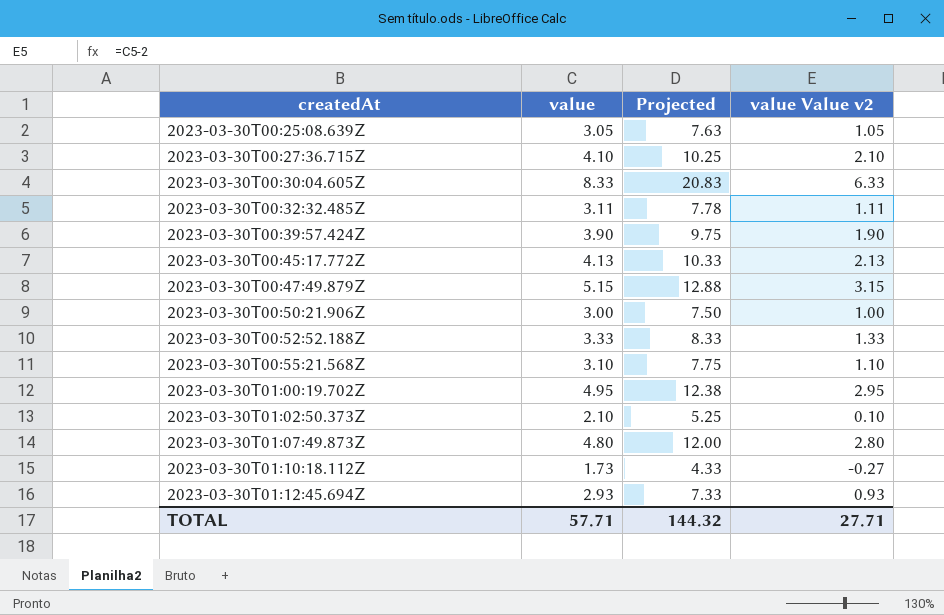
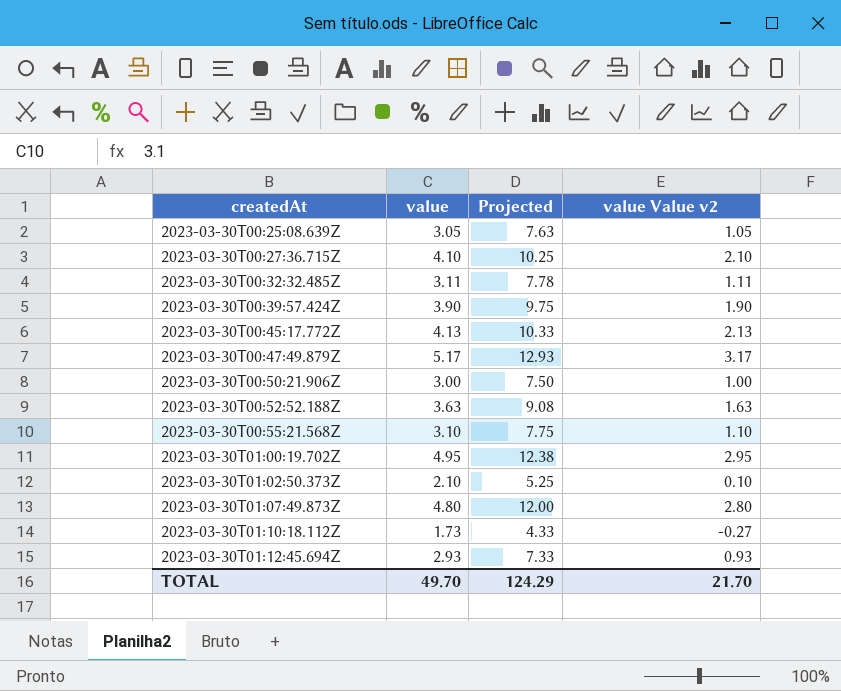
row 2023-03-30T00:30:04.605Z: 8.33 | 20.83 | 6.33 -> none
2023-03-30T00:47:49.879Z | value: 5.15 -> 5.17
2023-03-30T00:47:49.879Z | Projected: 12.88 -> 12.93
2023-03-30T00:47:49.879Z | value Value v2: 3.15 -> 3.17
2023-03-30T00:52:52.188Z | value: 3.33 -> 3.63
2023-03-30T00:52:52.188Z | Projected: 8.33 -> 9.08
2023-03-30T00:52:52.188Z | value Value v2: 1.33 -> 1.63
TOTAL | value: 57.71 -> 49.70
TOTAL | Projected: 144.32 -> 124.29
TOTAL | value Value v2: 27.71 -> 21.70

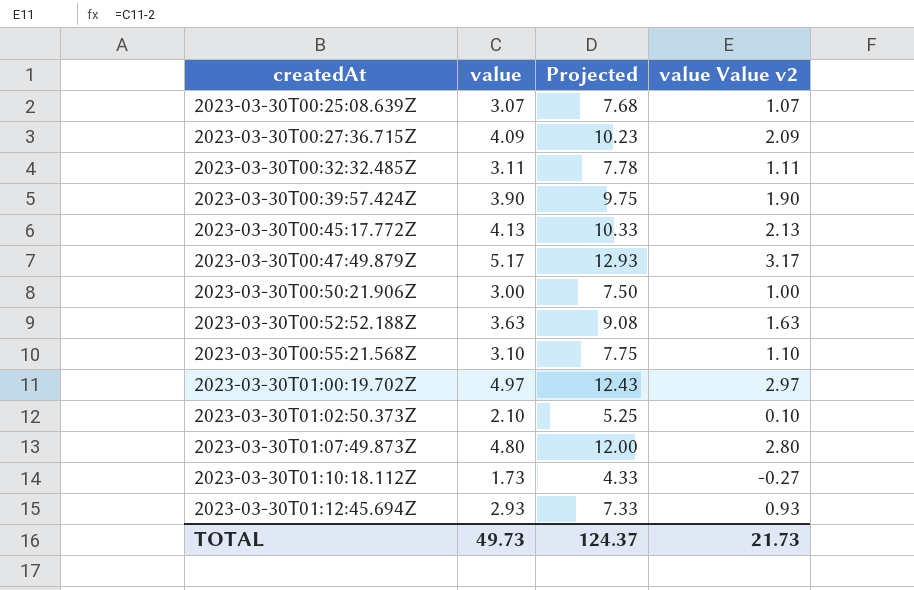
2023-03-30T00:25:08.639Z | value: 3.05 -> 3.07
2023-03-30T00:25:08.639Z | Projected: 7.63 -> 7.68
2023-03-30T00:25:08.639Z | value Value v2: 1.05 -> 1.07
2023-03-30T00:27:36.715Z | value: 4.10 -> 4.09
2023-03-30T00:27:36.715Z | Projected: 10.25 -> 10.23
2023-03-30T00:27:36.715Z | value Value v2: 2.10 -> 2.09
2023-03-30T01:00:19.702Z | value: 4.95 -> 4.97
2023-03-30T01:00:19.702Z | Projected: 12.38 -> 12.43
2023-03-30T01:00:19.702Z | value Value v2: 2.95 -> 2.97
TOTAL | value: 49.70 -> 49.73
TOTAL | Projected: 124.29 -> 124.37
TOTAL | value Value v2: 21.70 -> 21.73

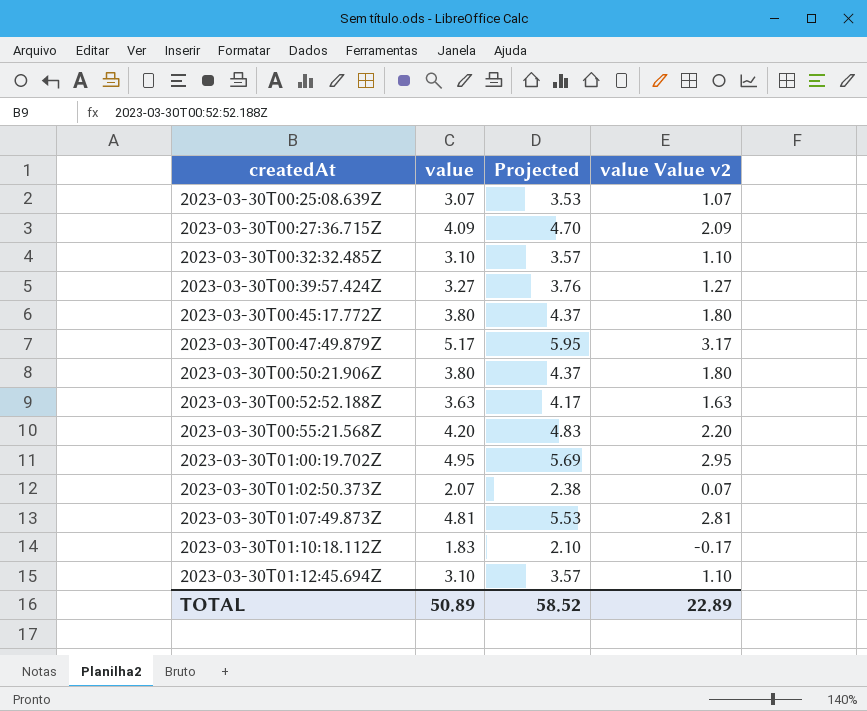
column Projected | formula: [value] * 2.5 -> [value] * 1.15
2023-03-30T00:32:32.485Z | value: 3.11 -> 3.10
2023-03-30T00:32:32.485Z | value Value v2: 1.11 -> 1.10
2023-03-30T00:39:57.424Z | value: 3.90 -> 3.27
2023-03-30T00:39:57.424Z | value Value v2: 1.90 -> 1.27
2023-03-30T00:45:17.772Z | value: 4.13 -> 3.80
2023-03-30T00:45:17.772Z | value Value v2: 2.13 -> 1.80
2023-03-30T00:50:21.906Z | value: 3.00 -> 3.80
2023-03-30T00:50:21.906Z | value Value v2: 1.00 -> 1.80
2023-03-30T00:55:21.568Z | value: 3.10 -> 4.20
2023-03-30T00:55:21.568Z | value Value v2: 1.10 -> 2.20
2023-03-30T01:00:19.702Z | value: 4.97 -> 4.95
2023-03-30T01:00:19.702Z | value Value v2: 2.97 -> 2.95
2023-03-30T01:02:50.373Z | value: 2.10 -> 2.07
2023-03-30T01:02:50.373Z | value Value v2: 0.10 -> 0.07
2023-03-30T01:07:49.873Z | value: 4.80 -> 4.81
2023-03-30T01:07:49.873Z | value Value v2: 2.80 -> 2.81
2023-03-30T01:10:18.112Z | value: 1.73 -> 1.83
2023-03-30T01:10:18.112Z | value Value v2: -0.27 -> -0.17
2023-03-30T01:12:45.694Z | value: 2.93 -> 3.10
2023-03-30T01:12:45.694Z | value Value v2: 0.93 -> 1.10
TOTAL | value: 49.73 -> 50.89
TOTAL | Projected: 124.37 -> 58.52
TOTAL | value Value v2: 21.73 -> 22.89

